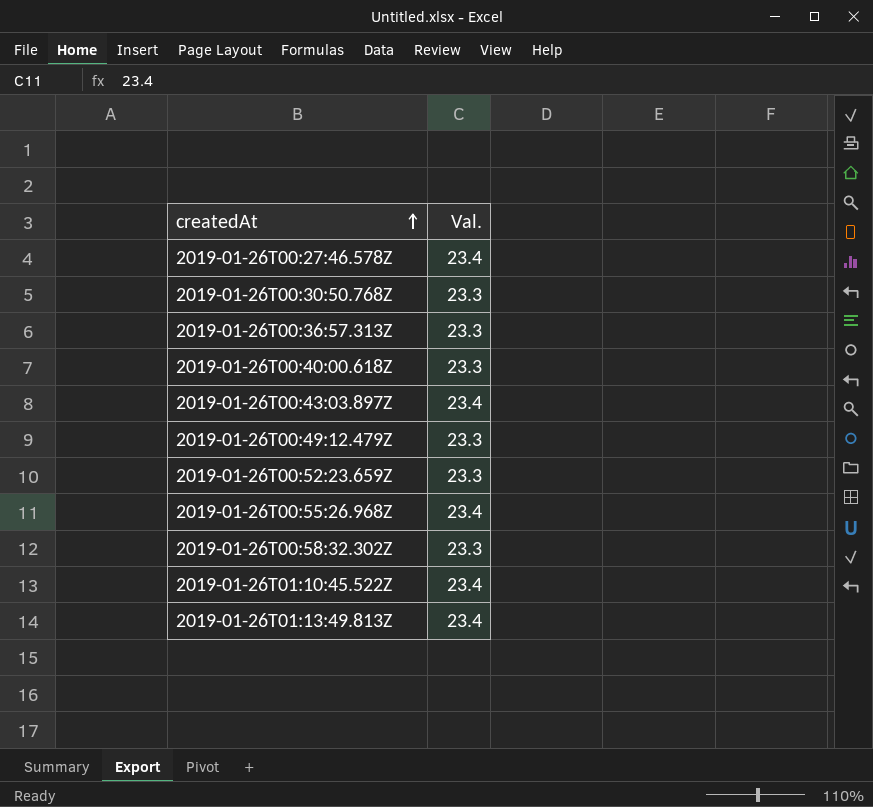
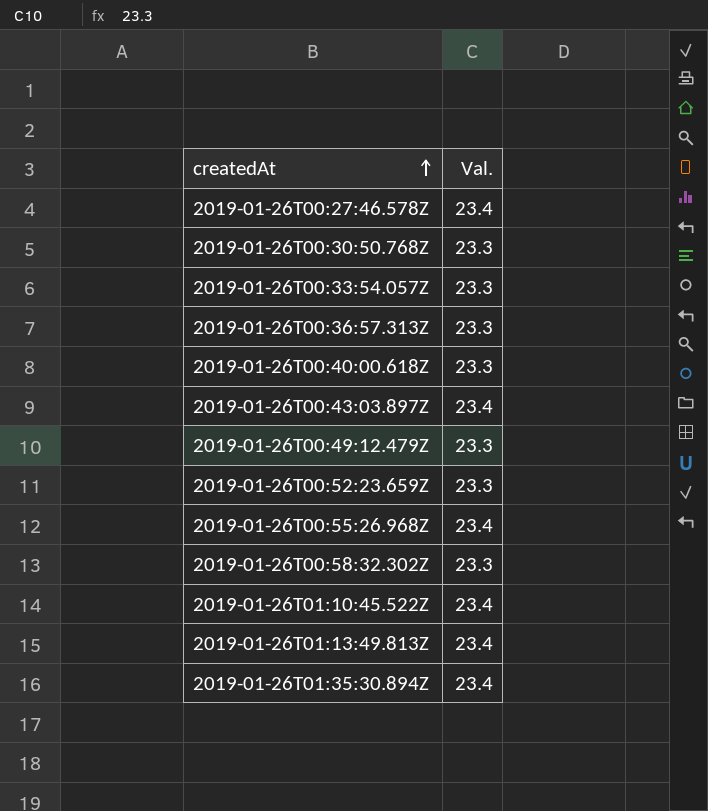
row 2019-01-26T00:33:54.057Z: none -> 23.3
row 2019-01-26T01:35:30.894Z: none -> 23.4

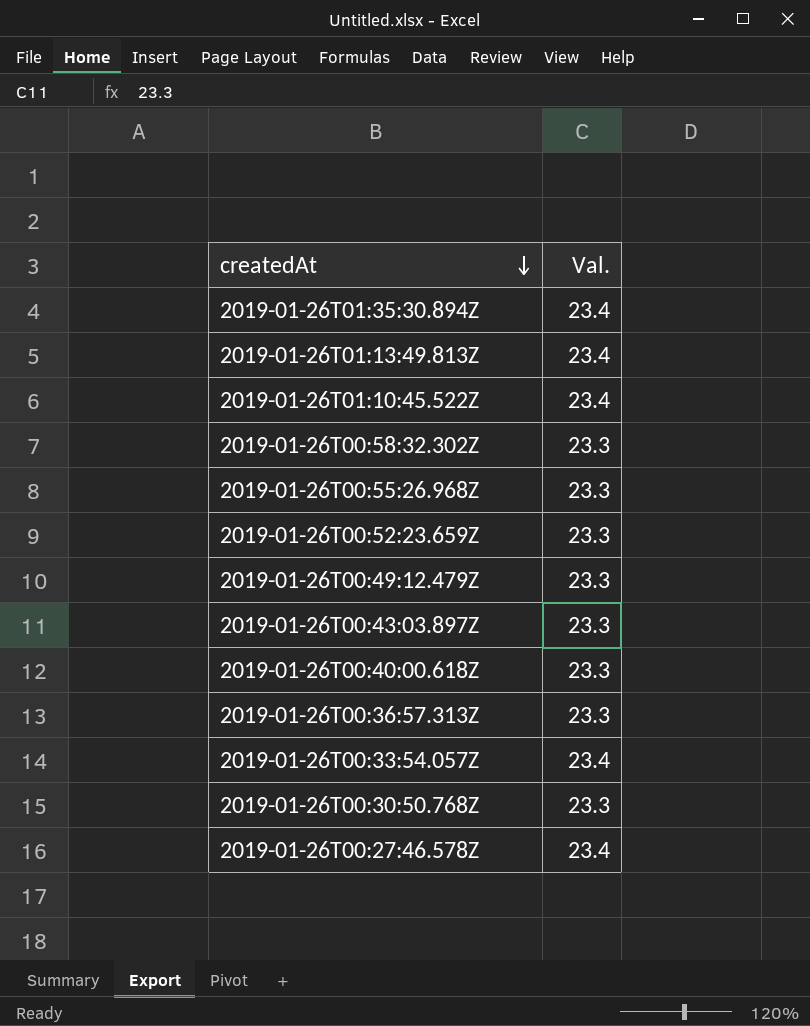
row order: createdAt ascending -> createdAt descending
2019-01-26T00:55:26.968Z | Val.: 23.4 -> 23.3
2019-01-26T00:43:03.897Z | Val.: 23.4 -> 23.3
2019-01-26T00:33:54.057Z | Val.: 23.3 -> 23.4

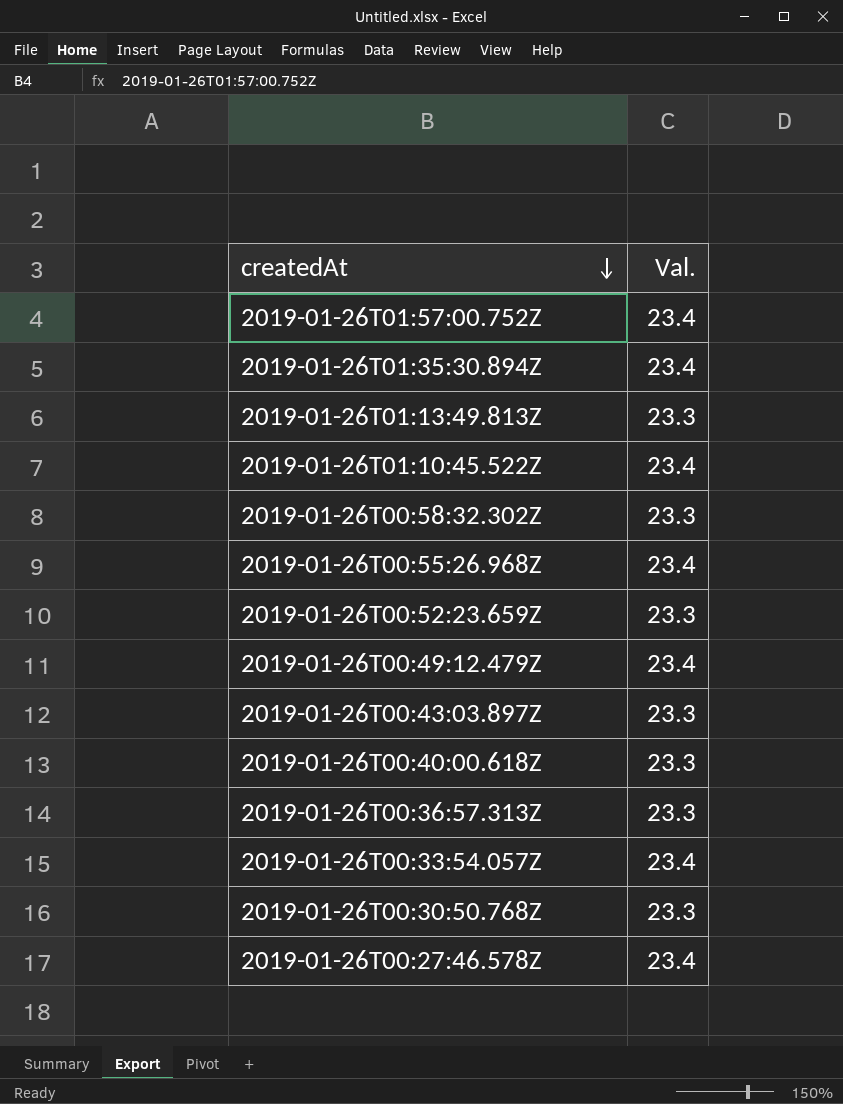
row 2019-01-26T01:57:00.752Z: none -> 23.4
2019-01-26T01:13:49.813Z | Val.: 23.4 -> 23.3
2019-01-26T00:55:26.968Z | Val.: 23.3 -> 23.4
2019-01-26T00:49:12.479Z | Val.: 23.3 -> 23.4

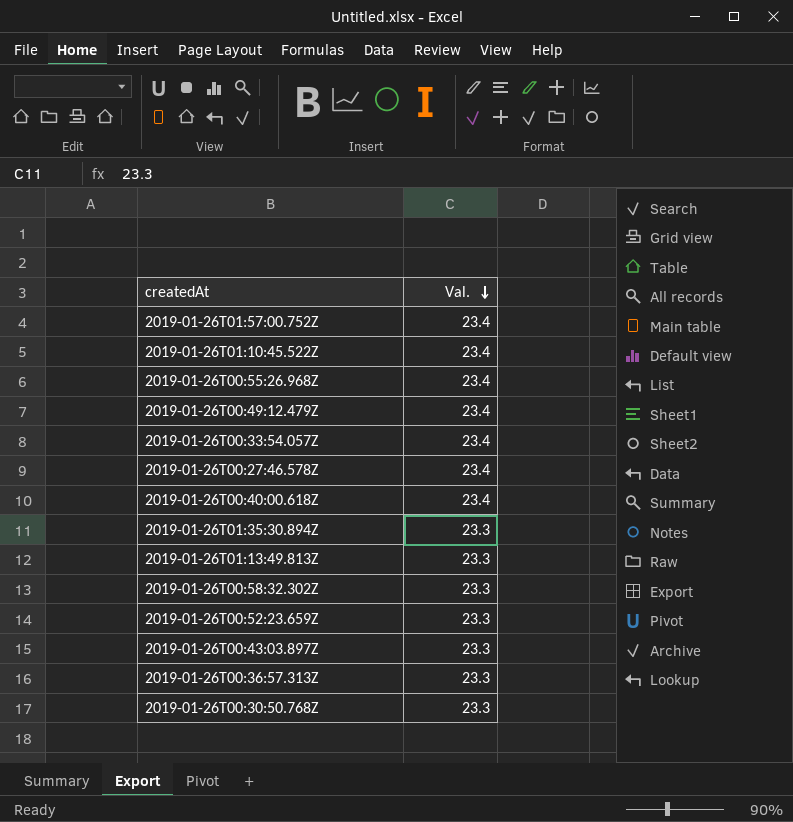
row order: createdAt descending -> Val. descending
2019-01-26T00:40:00.618Z | Val.: 23.3 -> 23.4
2019-01-26T01:35:30.894Z | Val.: 23.4 -> 23.3

